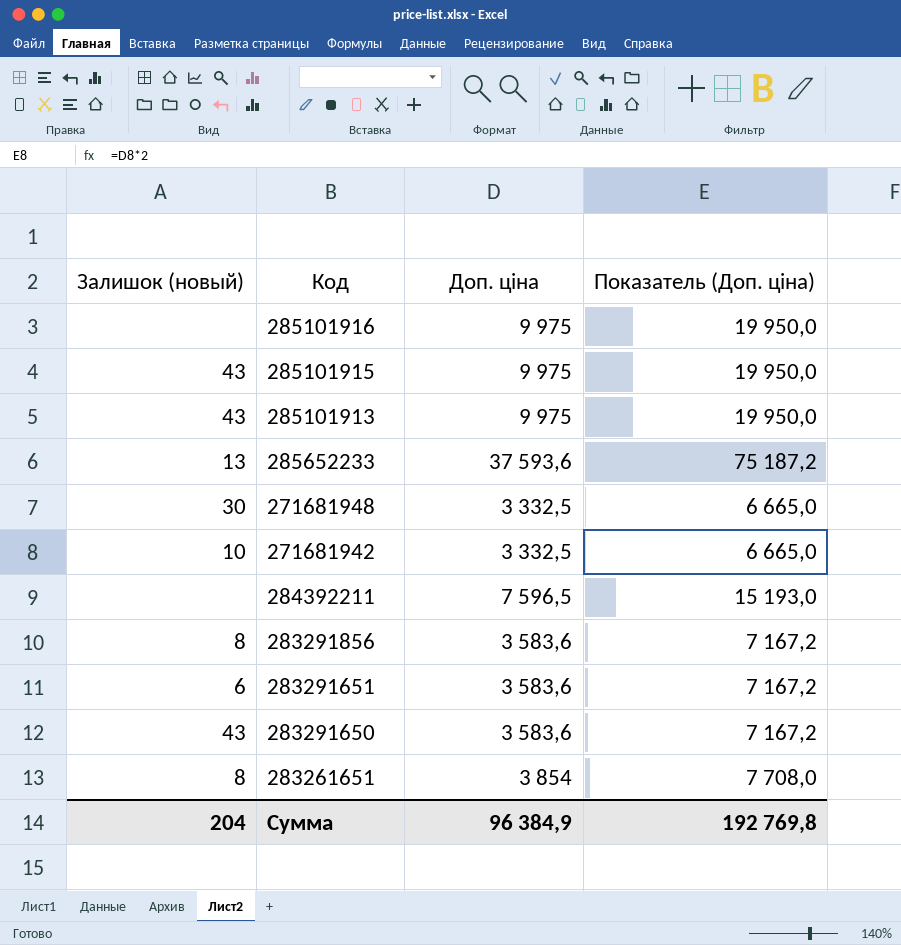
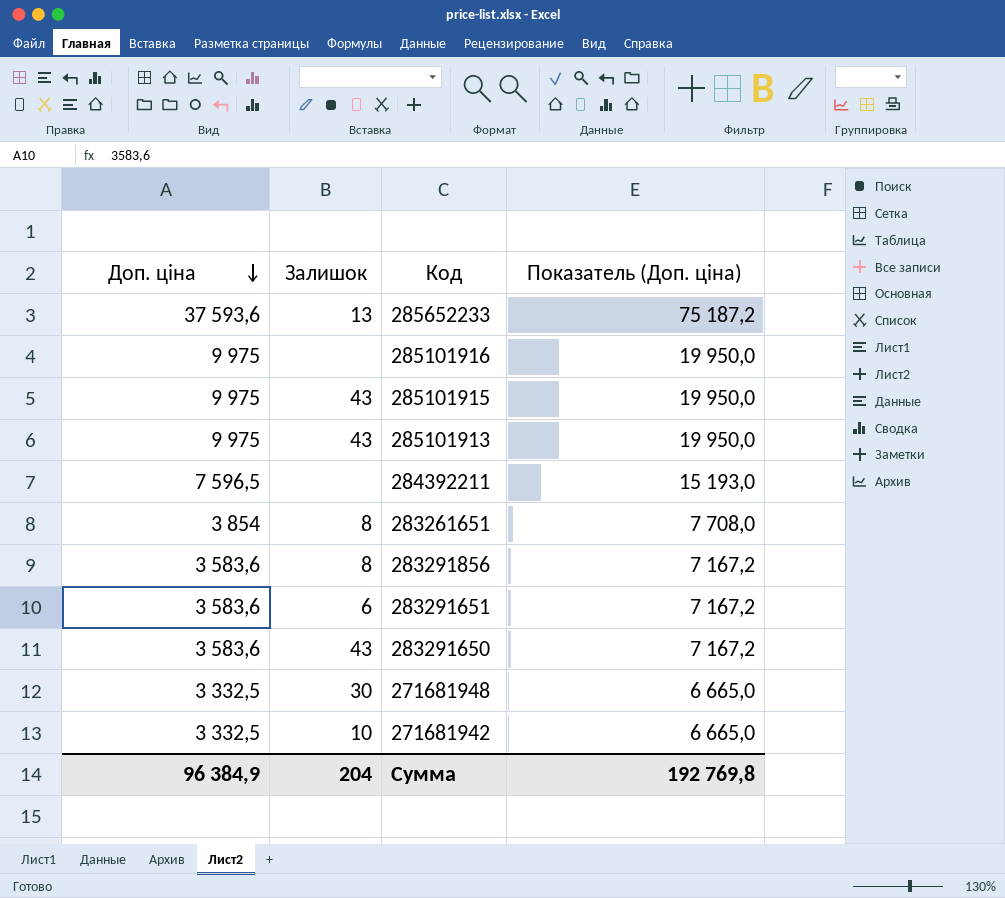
row order: none -> Доп. ціна descending
column Доп. ціна | position: 3 -> 1
column name: Залишок (новый) -> Залишок

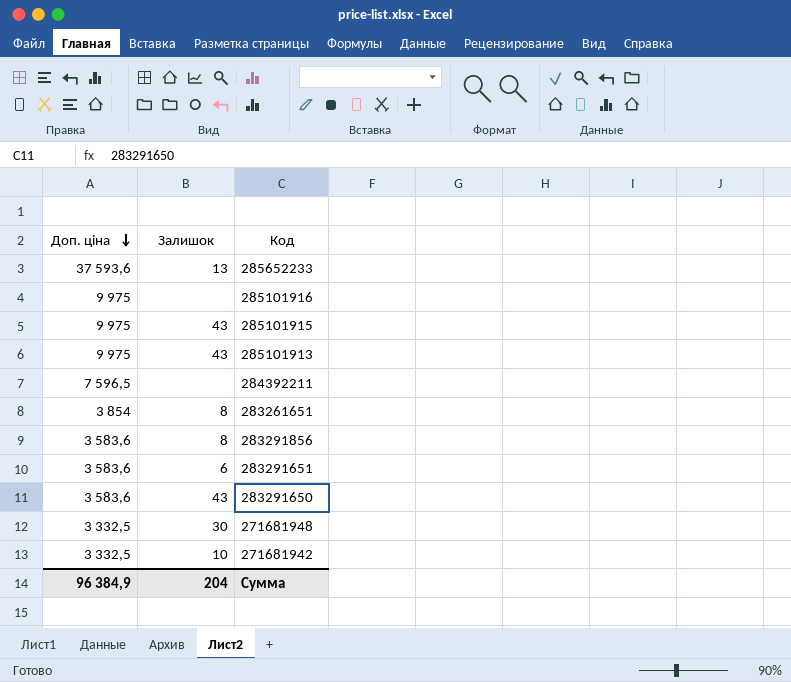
column Показатель (Доп. ціна) | formula: [Доп. ціна] * 2 -> none

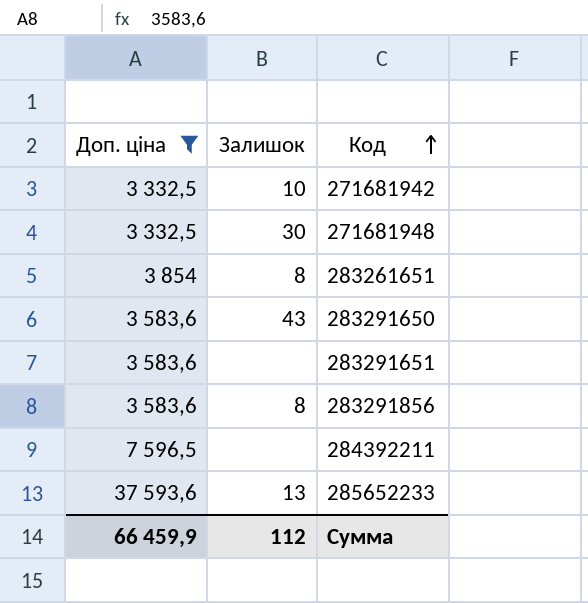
filter: none -> Доп. ціна != 9 975
row order: Доп. ціна descending -> Код ascending
283291651 | Залишок: 6 -> none
Сумма | Доп. ціна: 96 384,9 -> 66 459,9
Сумма | Залишок: 204 -> 112

